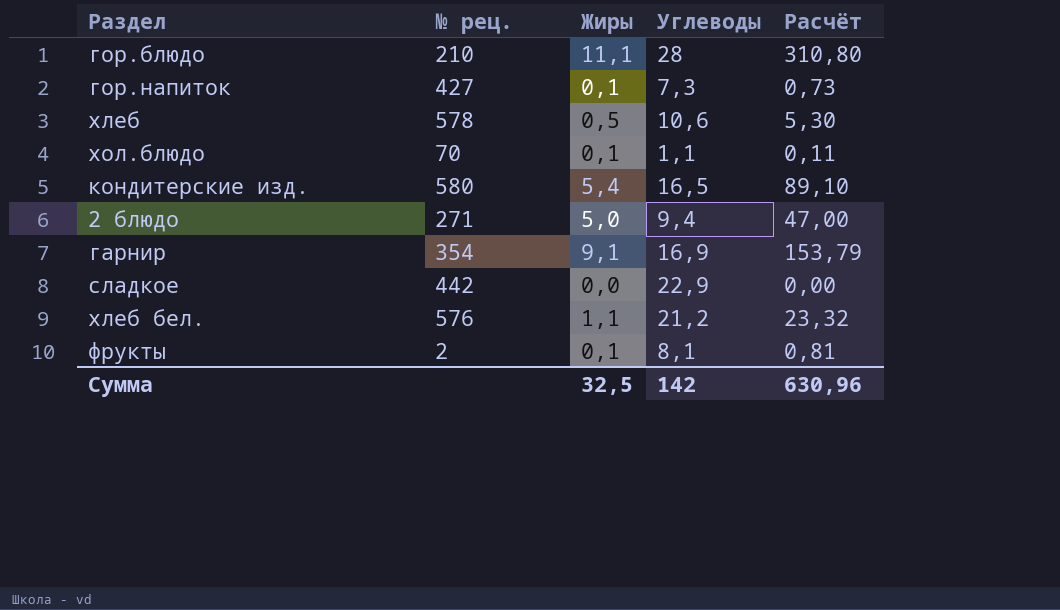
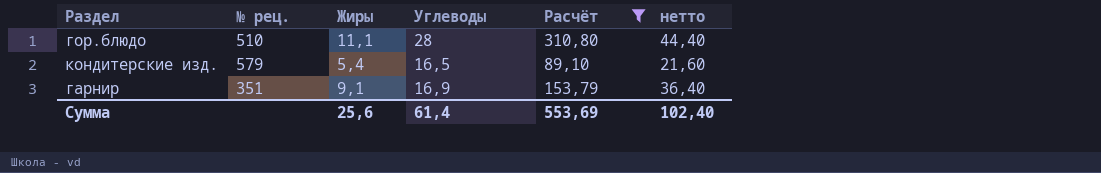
filter: none -> Расчёт >= 89,10
column нетто | formula: none -> [Жиры] * 4
гор.блюдо | № рец.: 210 -> 510
кондитерские изд. | № рец.: 580 -> 579
гарнир | № рец.: 354 -> 351
Сумма | Жиры: 32,5 -> 25,6
Сумма | Углеводы: 142 -> 61,4
Сумма | Расчёт: 630,96 -> 553,69

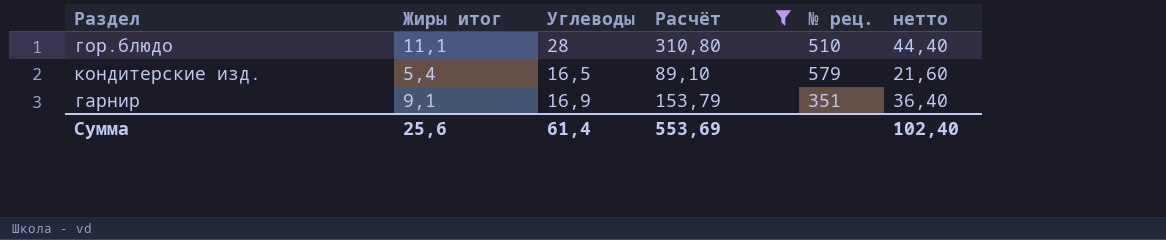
column name: Жиры -> Жиры итог
column № рец. | position: 2 -> 5

